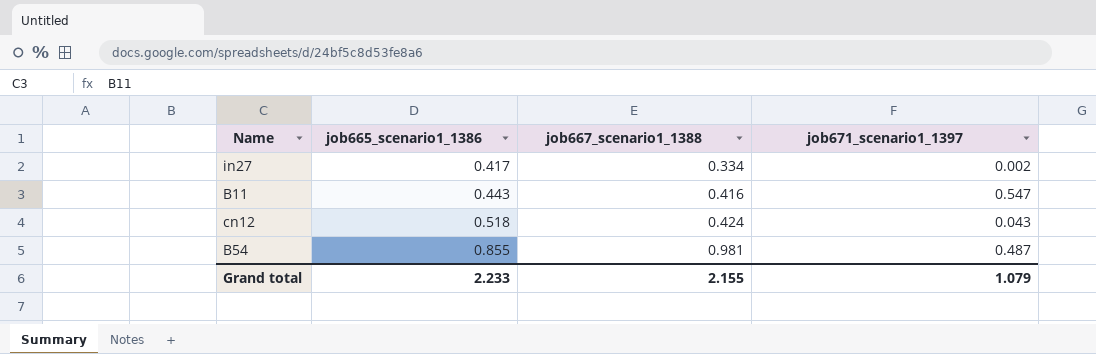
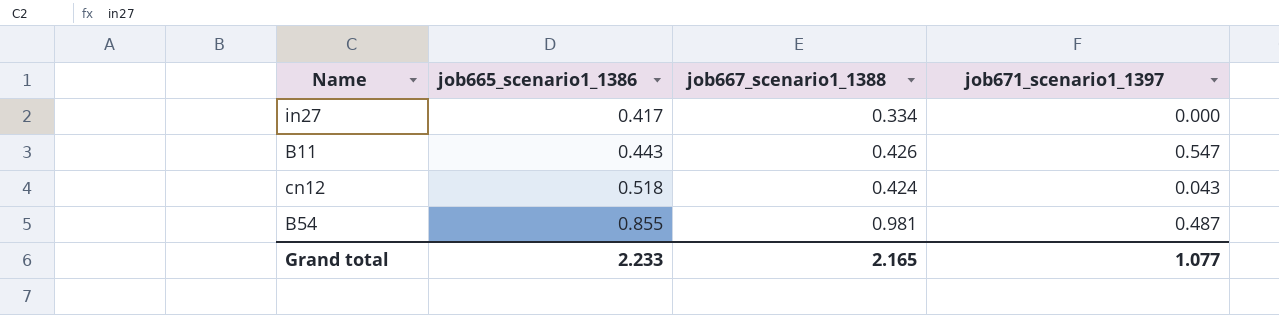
in27 | job671_scenario1_1397: 0.002 -> 0.000
B11 | job667_scenario1_1388: 0.416 -> 0.426
Grand total | job667_scenario1_1388: 2.155 -> 2.165
Grand total | job671_scenario1_1397: 1.079 -> 1.077

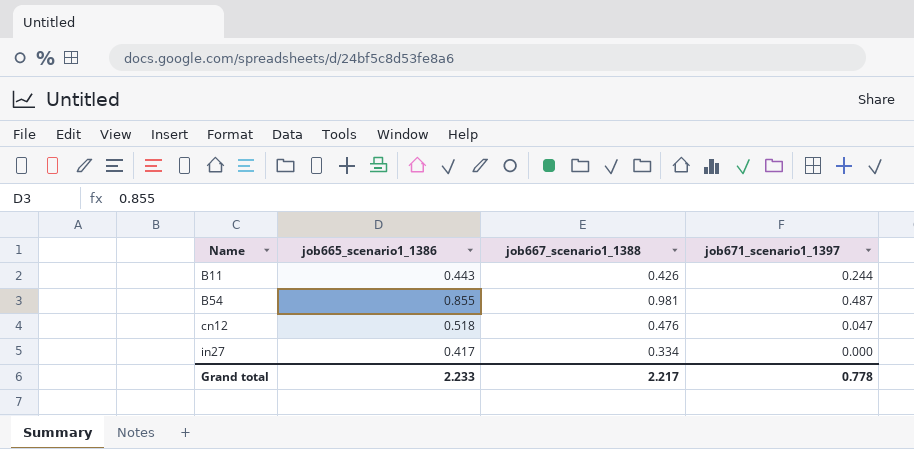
row order: job665_scenario1_1386 ascending -> Name ascending
B11 | job671_scenario1_1397: 0.547 -> 0.244
cn12 | job667_scenario1_1388: 0.424 -> 0.476
cn12 | job671_scenario1_1397: 0.043 -> 0.047
Grand total | job667_scenario1_1388: 2.165 -> 2.217
Grand total | job671_scenario1_1397: 1.077 -> 0.778

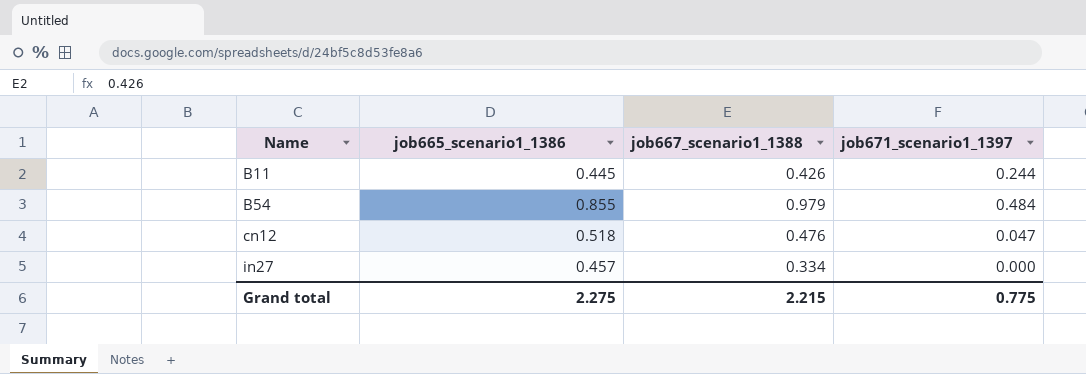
B11 | job665_scenario1_1386: 0.443 -> 0.445
B54 | job667_scenario1_1388: 0.981 -> 0.979
B54 | job671_scenario1_1397: 0.487 -> 0.484
in27 | job665_scenario1_1386: 0.417 -> 0.457
Grand total | job665_scenario1_1386: 2.233 -> 2.275
Grand total | job667_scenario1_1388: 2.217 -> 2.215
Grand total | job671_scenario1_1397: 0.778 -> 0.775

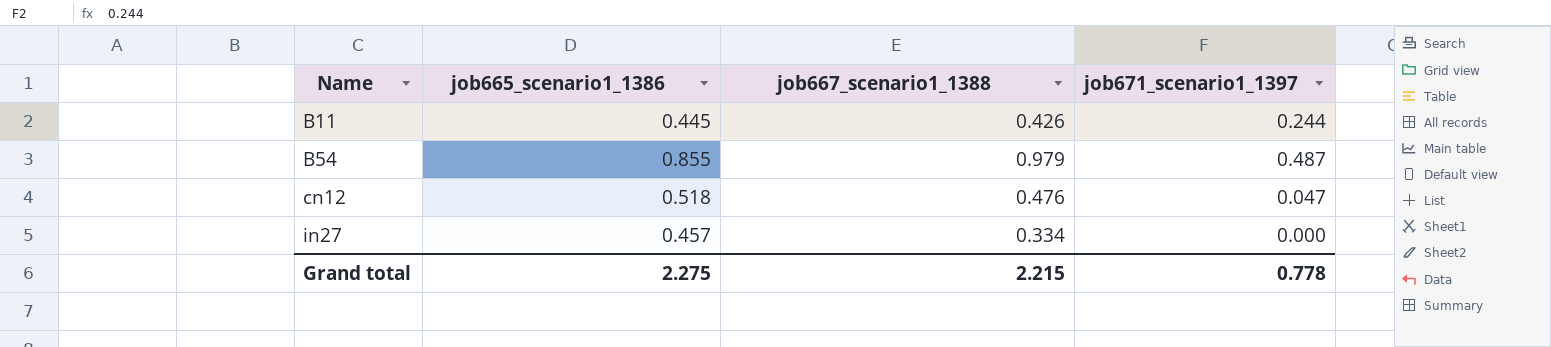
B54 | job671_scenario1_1397: 0.484 -> 0.487
Grand total | job671_scenario1_1397: 0.775 -> 0.778

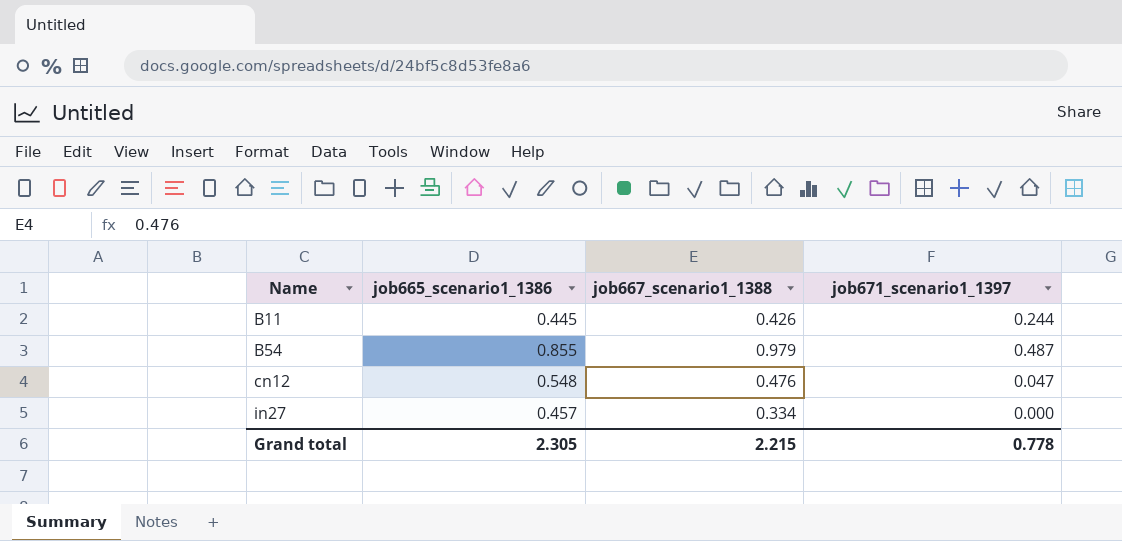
cn12 | job665_scenario1_1386: 0.518 -> 0.548
Grand total | job665_scenario1_1386: 2.275 -> 2.305

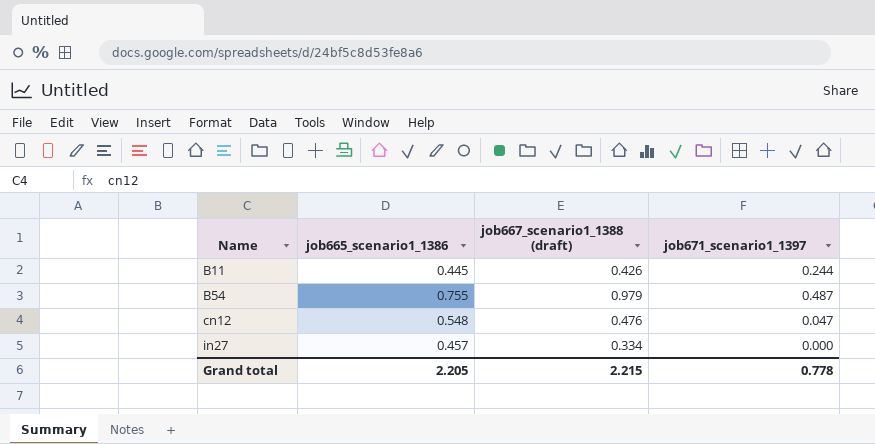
column name: job667_scenario1_1388 -> job667_scenario1_1388 (draft)
B54 | job665_scenario1_1386: 0.855 -> 0.755
Grand total | job665_scenario1_1386: 2.305 -> 2.205

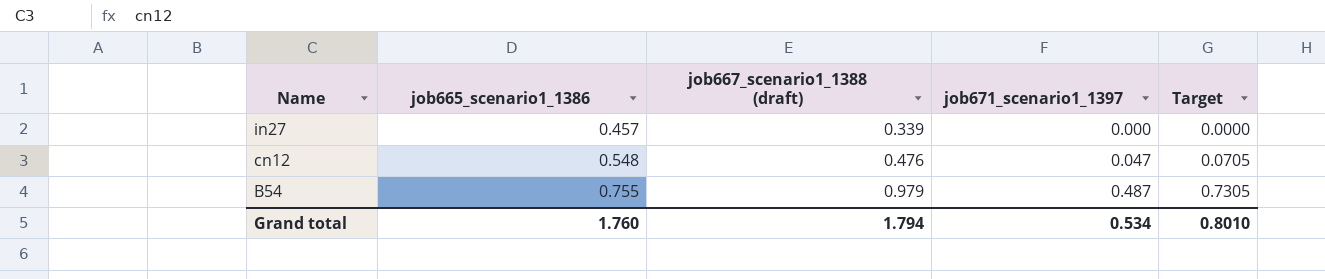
row order: Name ascending -> Name descending
column Target | formula: none -> [job671_scenario1_1397] * 1.5
row B11: 0.445 | 0.426 | 0.244 -> none
in27 | job667_scenario1_1388 (draft): 0.334 -> 0.339
Grand total | job665_scenario1_1386: 2.205 -> 1.760
Grand total | job667_scenario1_1388 (draft): 2.215 -> 1.794
Grand total | job671_scenario1_1397: 0.778 -> 0.534

